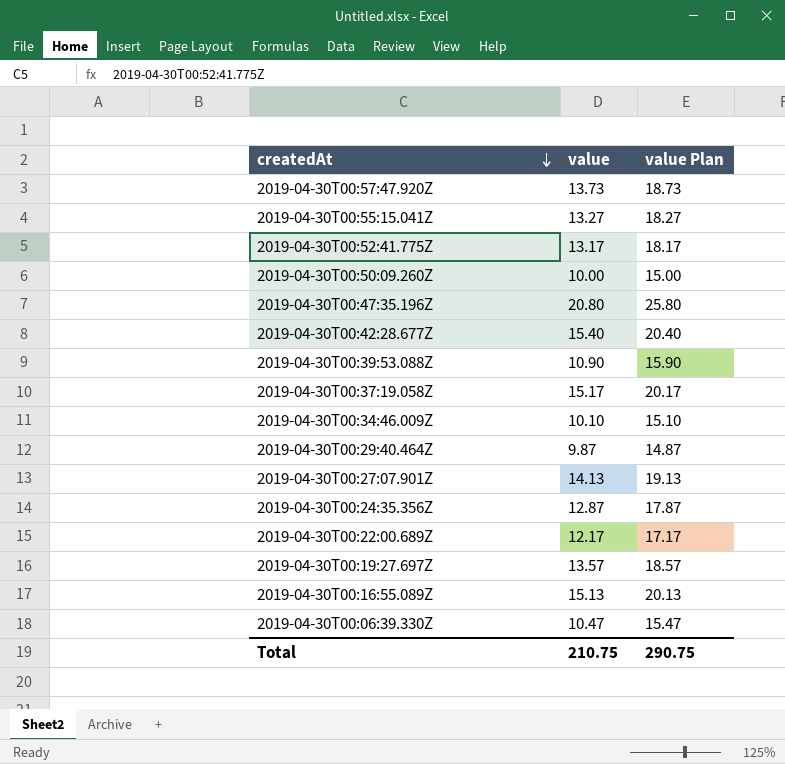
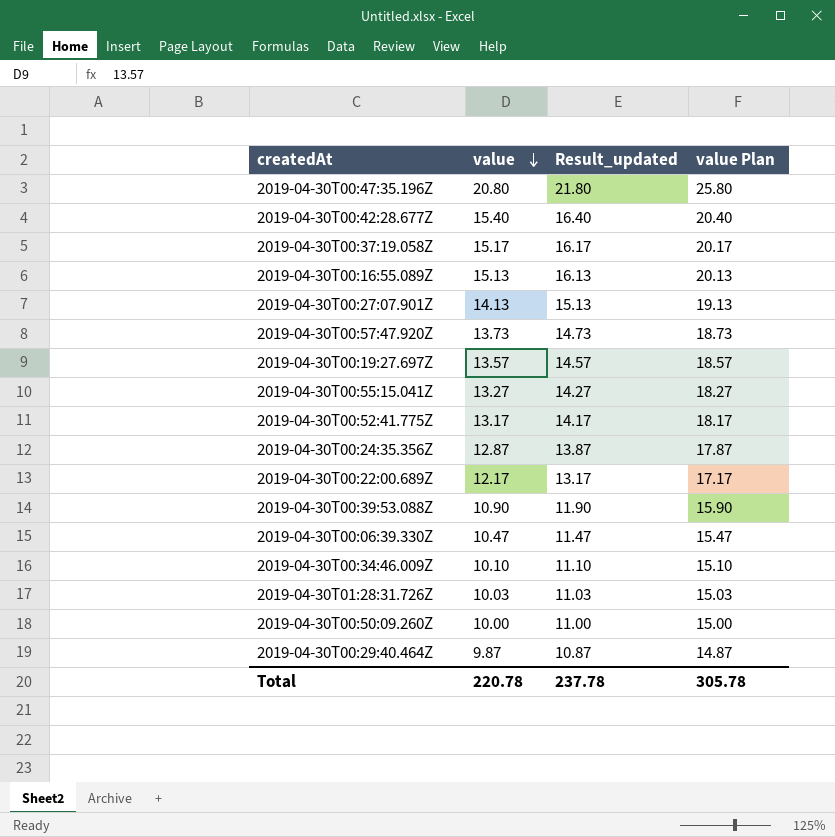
row order: createdAt descending -> value descending
column Result_updated | formula: none -> [value] + 1
row 2019-04-30T01:28:31.726Z: none -> 10.03 | 11.03 | 15.03
Total | value: 210.75 -> 220.78
Total | value Plan: 290.75 -> 305.78

